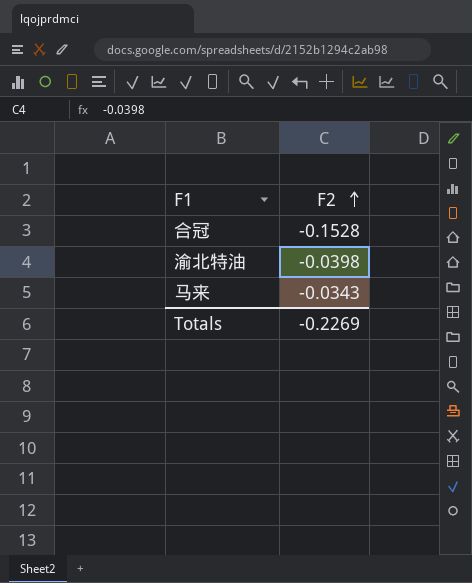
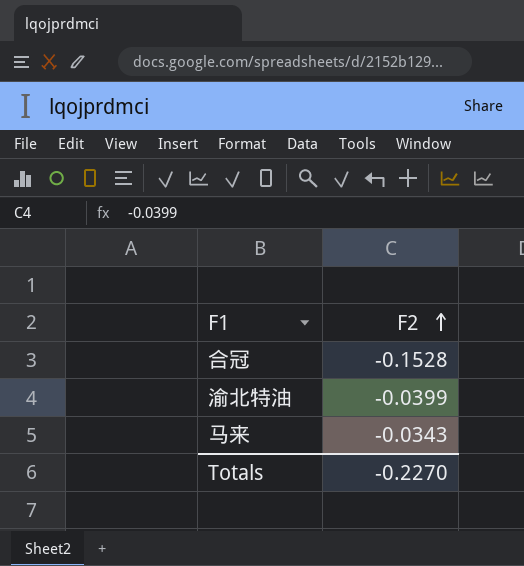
渝北特油 | F2: -0.0398 -> -0.0399
Totals | F2: -0.2269 -> -0.2270

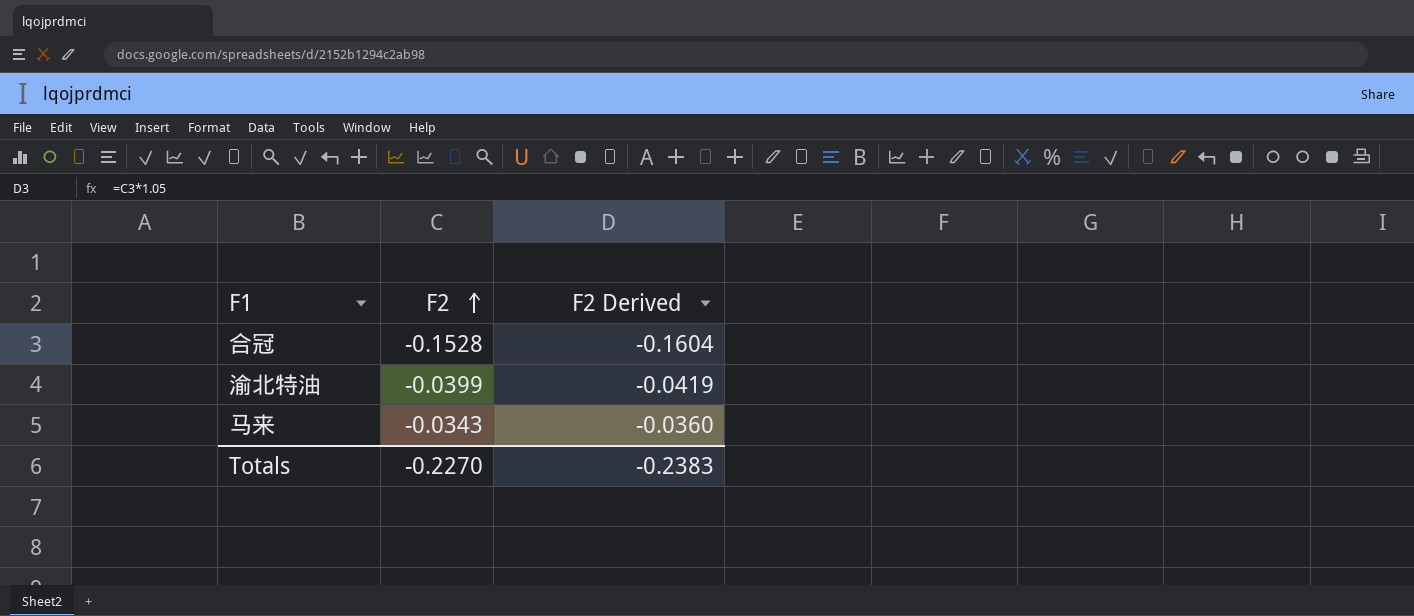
column F2 Derived | formula: none -> [F2] * 1.05

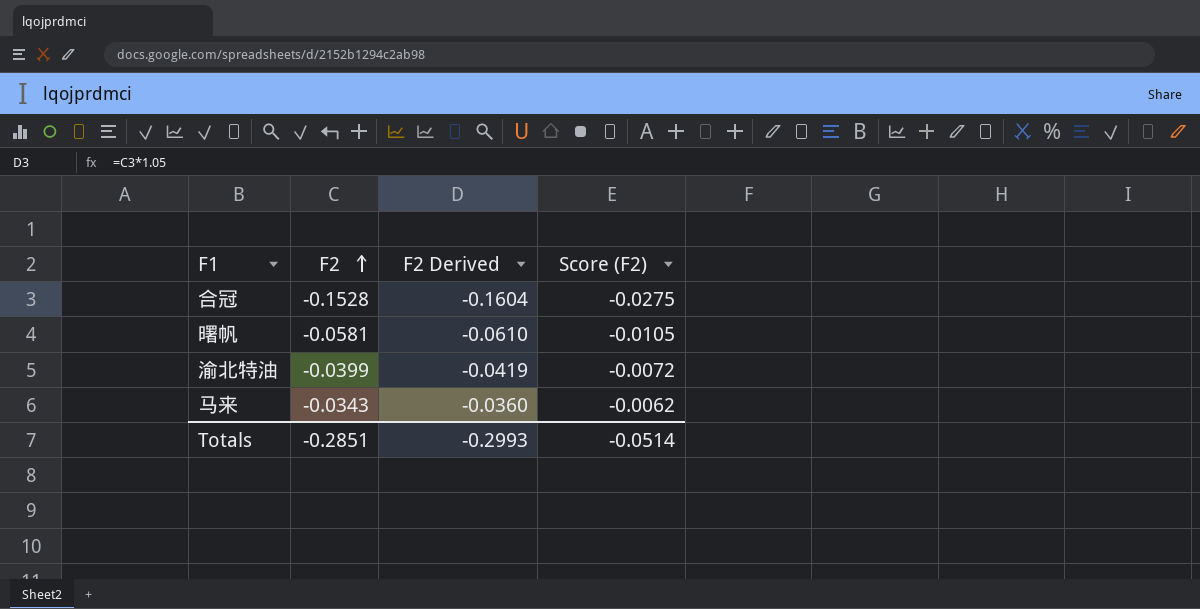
column Score (F2) | formula: none -> [F2] * 0.18
row 曙帆: none -> -0.0581 | -0.0610 | -0.0105
Totals | F2: -0.2270 -> -0.2851
Totals | F2 Derived: -0.2383 -> -0.2993

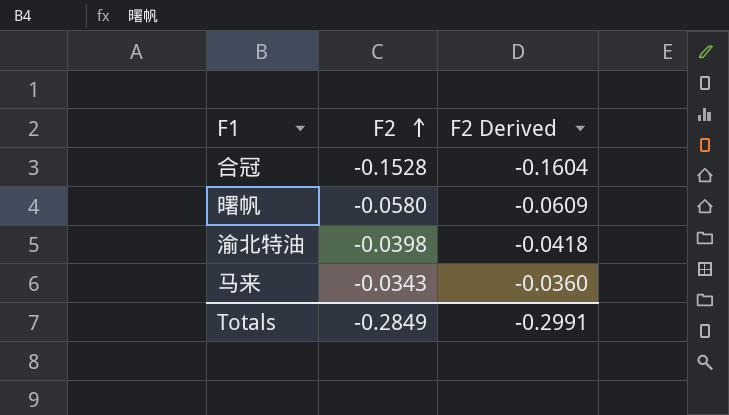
column Score (F2) | formula: [F2] * 0.18 -> none
曙帆 | F2: -0.0581 -> -0.0580
曙帆 | F2 Derived: -0.0610 -> -0.0609
渝北特油 | F2: -0.0399 -> -0.0398
渝北特油 | F2 Derived: -0.0419 -> -0.0418
Totals | F2: -0.2851 -> -0.2849
Totals | F2 Derived: -0.2993 -> -0.2991

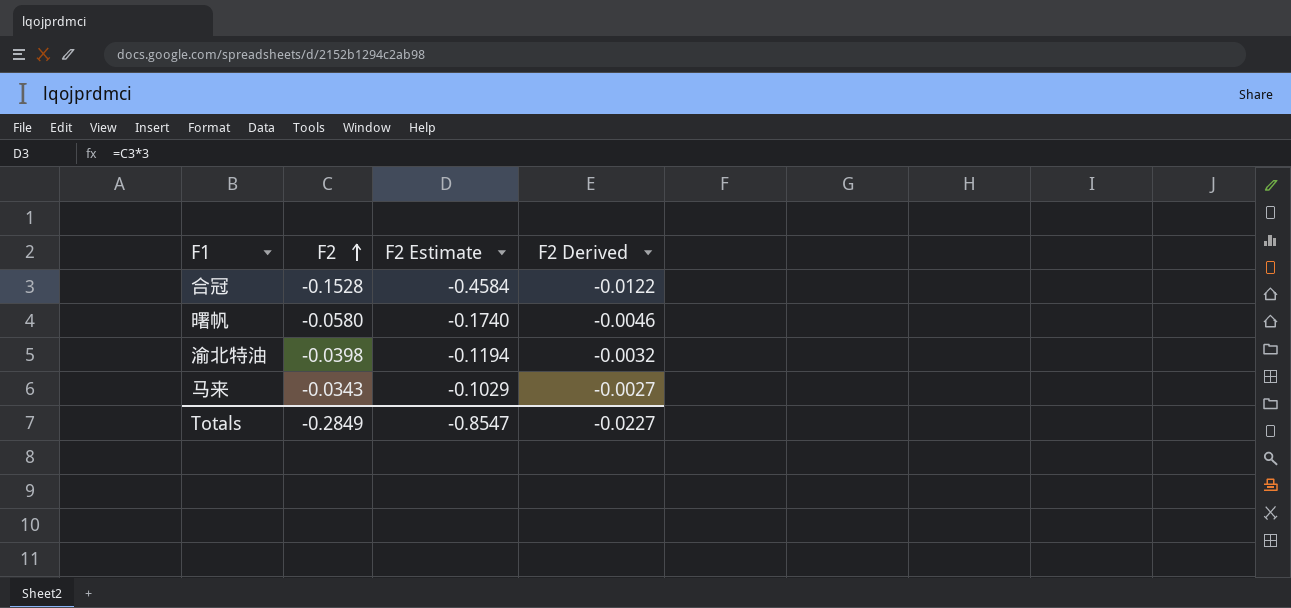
column F2 Estimate | formula: none -> [F2] * 3
column F2 Derived | formula: [F2] * 1.05 -> [F2] * 0.08
Totals | F2 Derived: -0.2991 -> -0.0227

